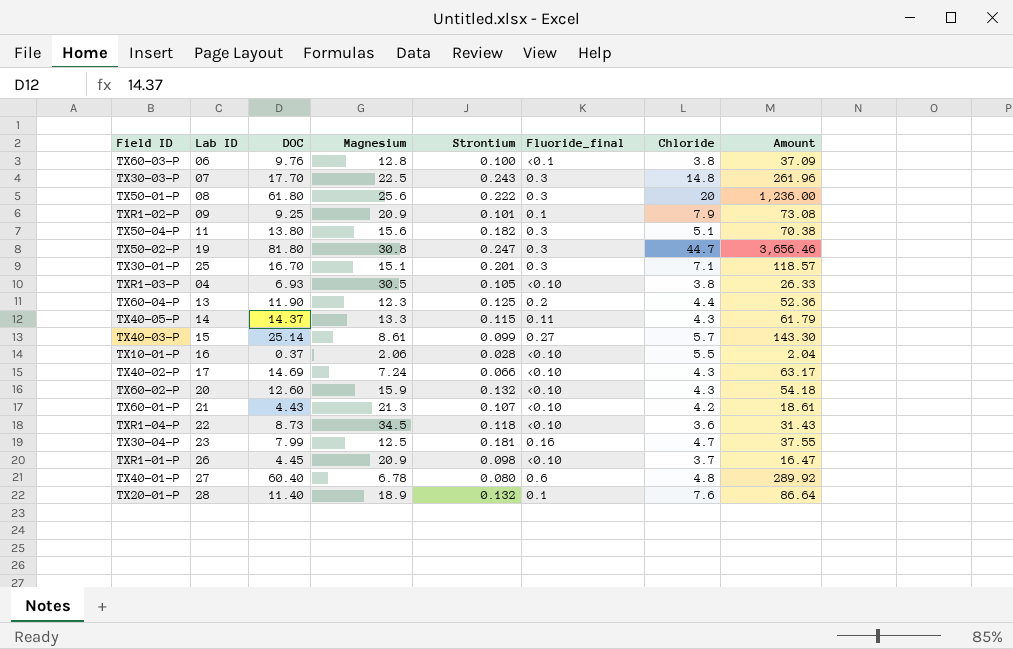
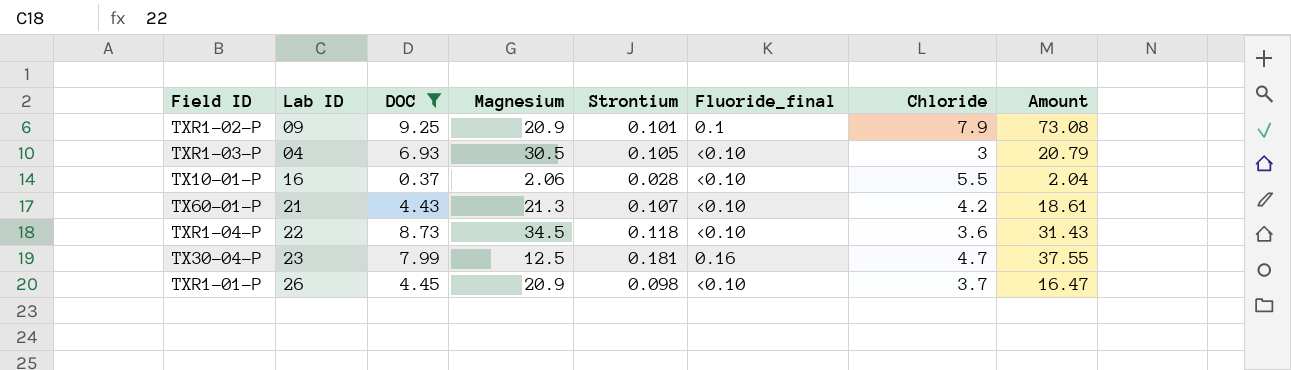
filter: none -> DOC <= 9.25
TXR1-03-P | Chloride: 3.8 -> 3
TXR1-03-P | Amount: 26.33 -> 20.79

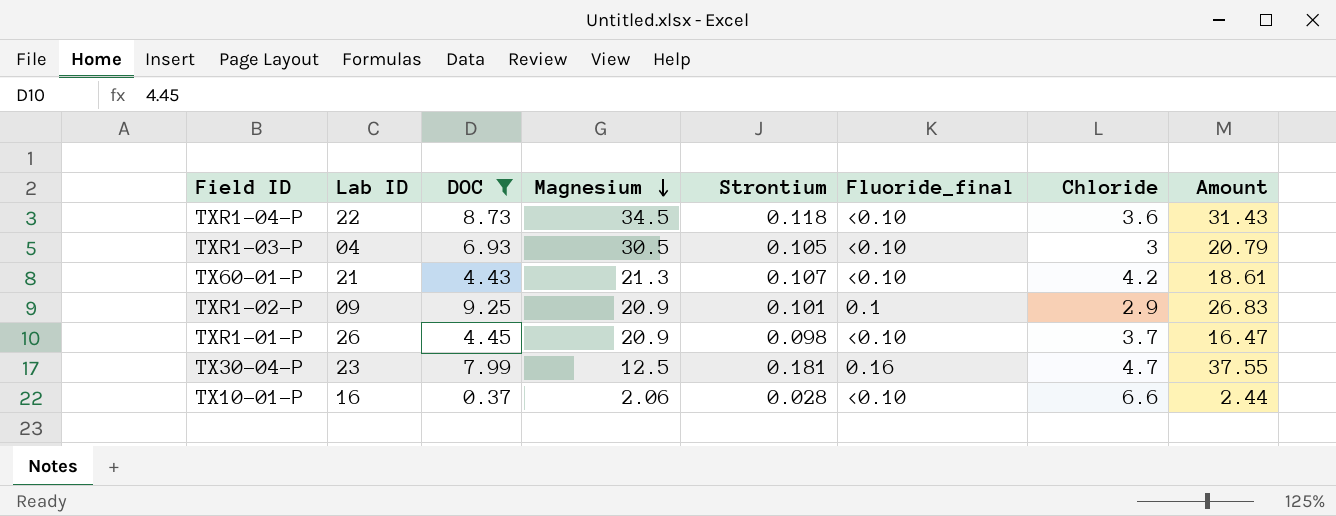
row order: none -> Magnesium descending
TXR1-02-P | Chloride: 7.9 -> 2.9
TXR1-02-P | Amount: 73.08 -> 26.83
TX10-01-P | Chloride: 5.5 -> 6.6
TX10-01-P | Amount: 2.04 -> 2.44

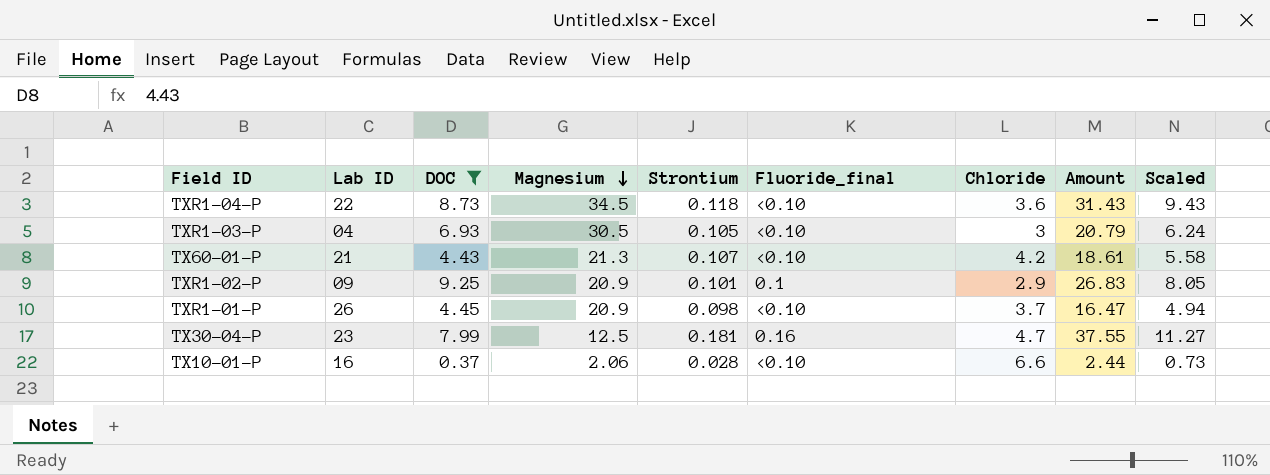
column Scaled | formula: none -> [Amount] * 0.3

